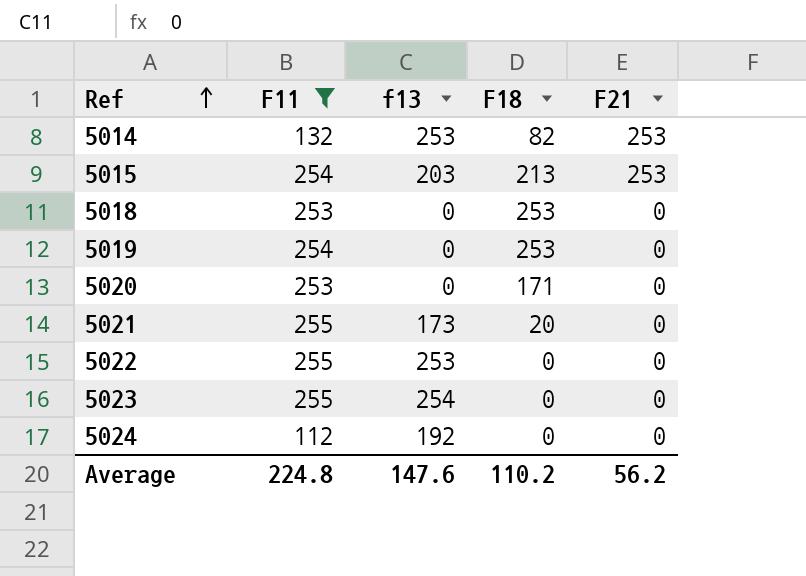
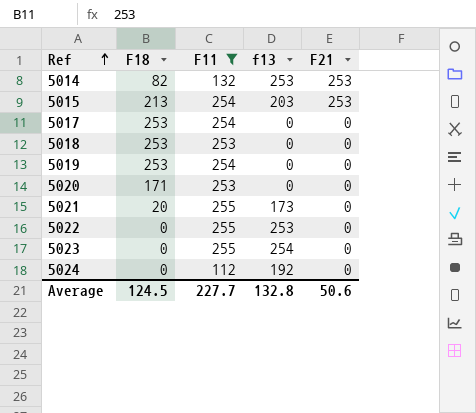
column F18 | position: 4 -> 2
row 5017: none -> 253 | 254 | 0 | 0
Average | F18: 110.2 -> 124.5
Average | F11: 224.8 -> 227.7
Average | f13: 147.6 -> 132.8
Average | F21: 56.2 -> 50.6

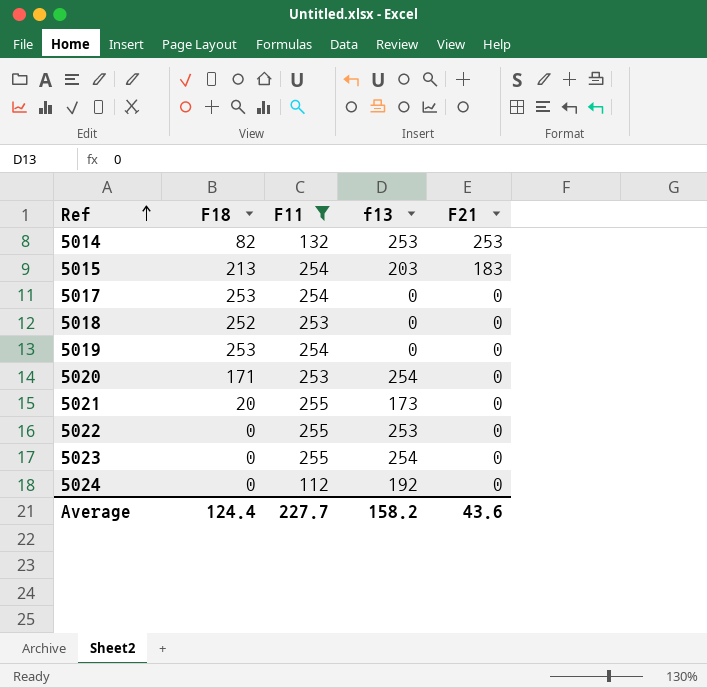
5015 | F21: 253 -> 183
5018 | F18: 253 -> 252
5020 | f13: 0 -> 254
Average | F18: 124.5 -> 124.4
Average | f13: 132.8 -> 158.2
Average | F21: 50.6 -> 43.6

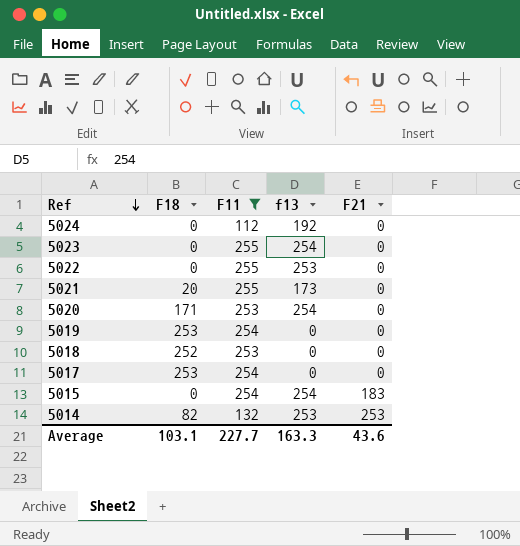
row order: Ref ascending -> Ref descending
5015 | F18: 213 -> 0
5015 | f13: 203 -> 254
Average | F18: 124.4 -> 103.1
Average | f13: 158.2 -> 163.3

